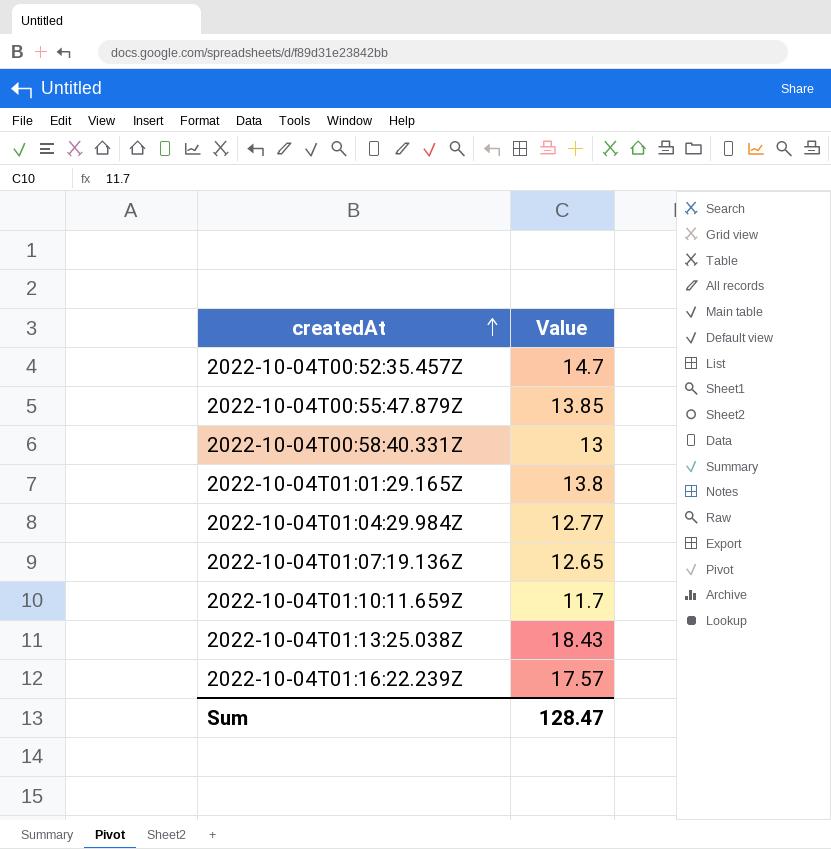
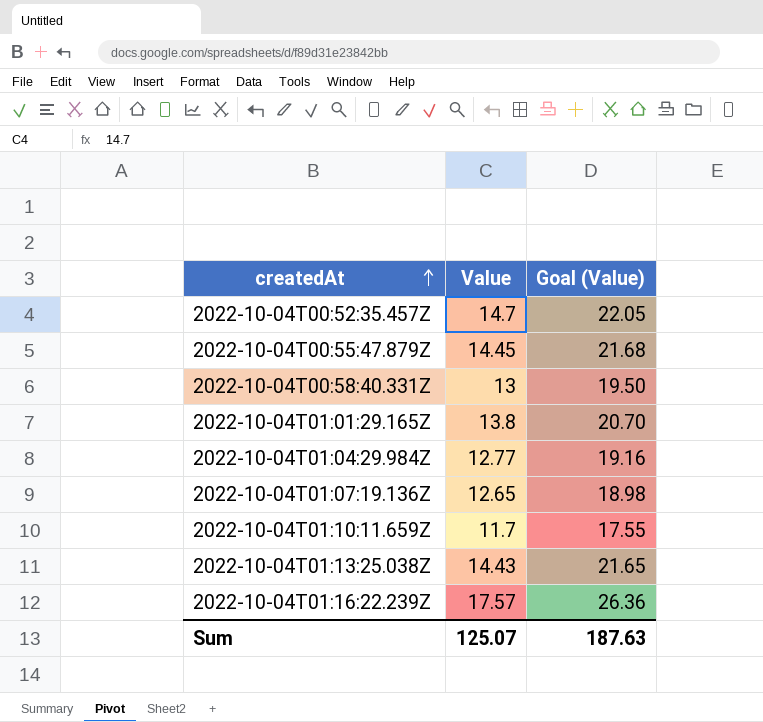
column Goal (Value) | formula: none -> [Value] * 1.5
2022-10-04T00:55:47.879Z | Value: 13.85 -> 14.45
2022-10-04T01:13:25.038Z | Value: 18.43 -> 14.43
Sum | Value: 128.47 -> 125.07

